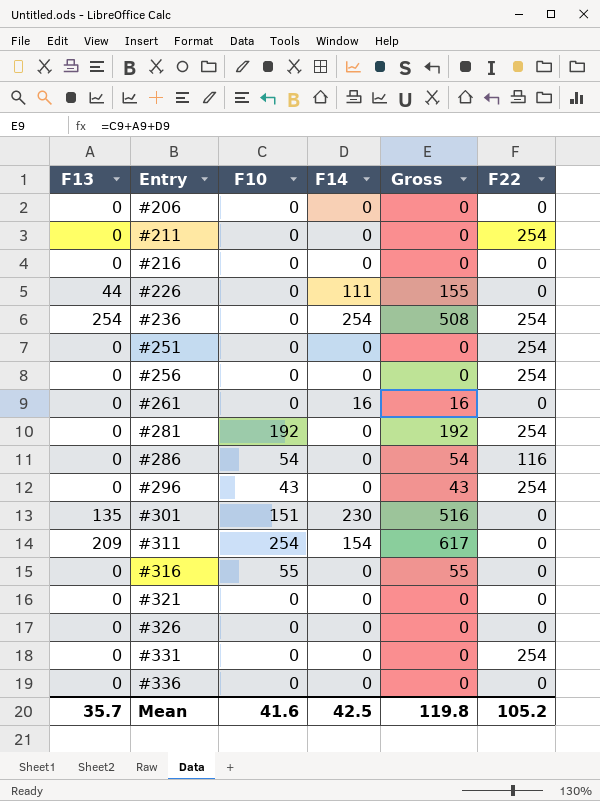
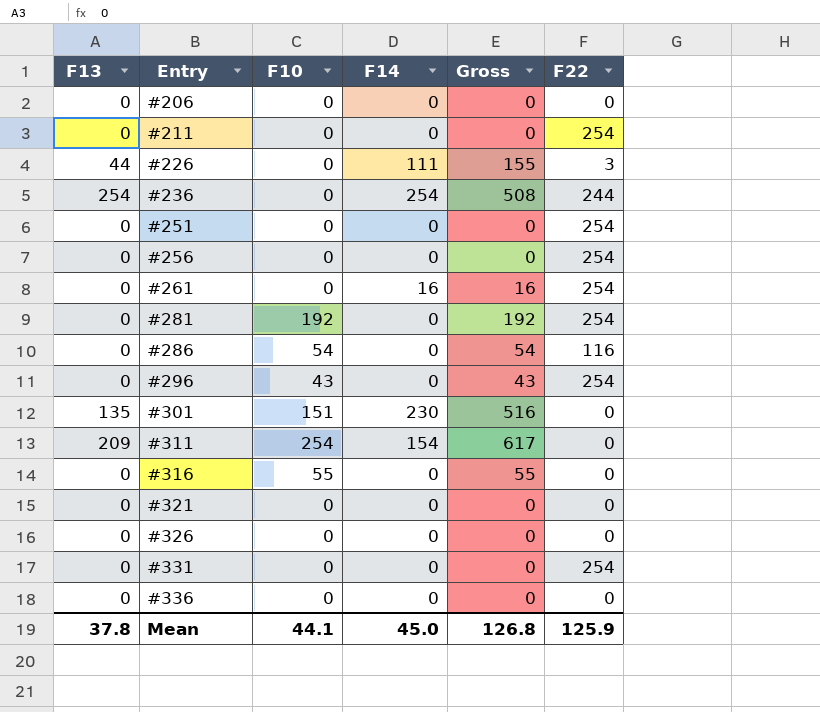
row #216: 0 | 0 | 0 | 0 | 0 -> none
#226 | F22: 0 -> 3
#236 | F22: 254 -> 244
#261 | F22: 0 -> 254
Mean | F13: 35.7 -> 37.8
Mean | F10: 41.6 -> 44.1
Mean | F14: 42.5 -> 45.0
Mean | Gross: 119.8 -> 126.8
Mean | F22: 105.2 -> 125.9

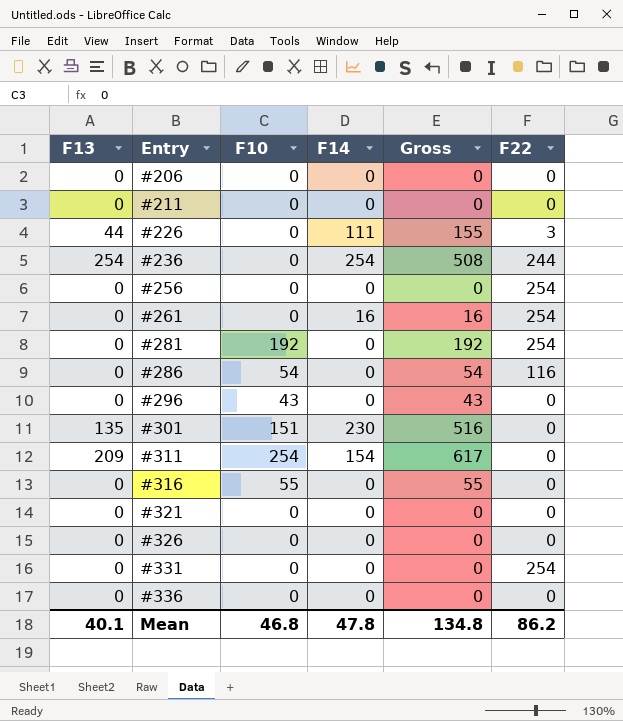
row #251: 0 | 0 | 0 | 0 | 254 -> none
#211 | F22: 254 -> 0
#296 | F22: 254 -> 0
Mean | F13: 37.8 -> 40.1
Mean | F10: 44.1 -> 46.8
Mean | F14: 45.0 -> 47.8
Mean | Gross: 126.8 -> 134.8
Mean | F22: 125.9 -> 86.2

